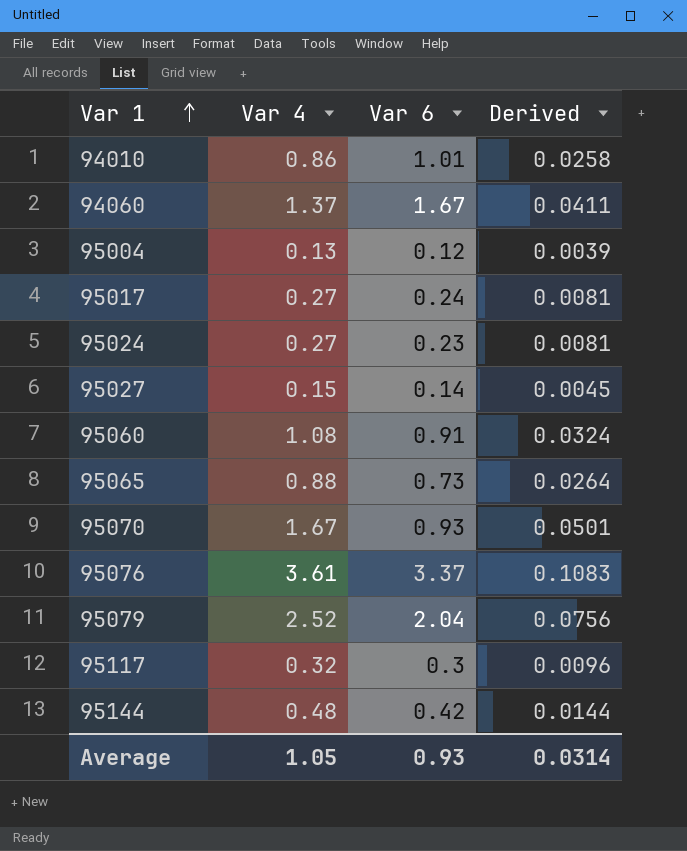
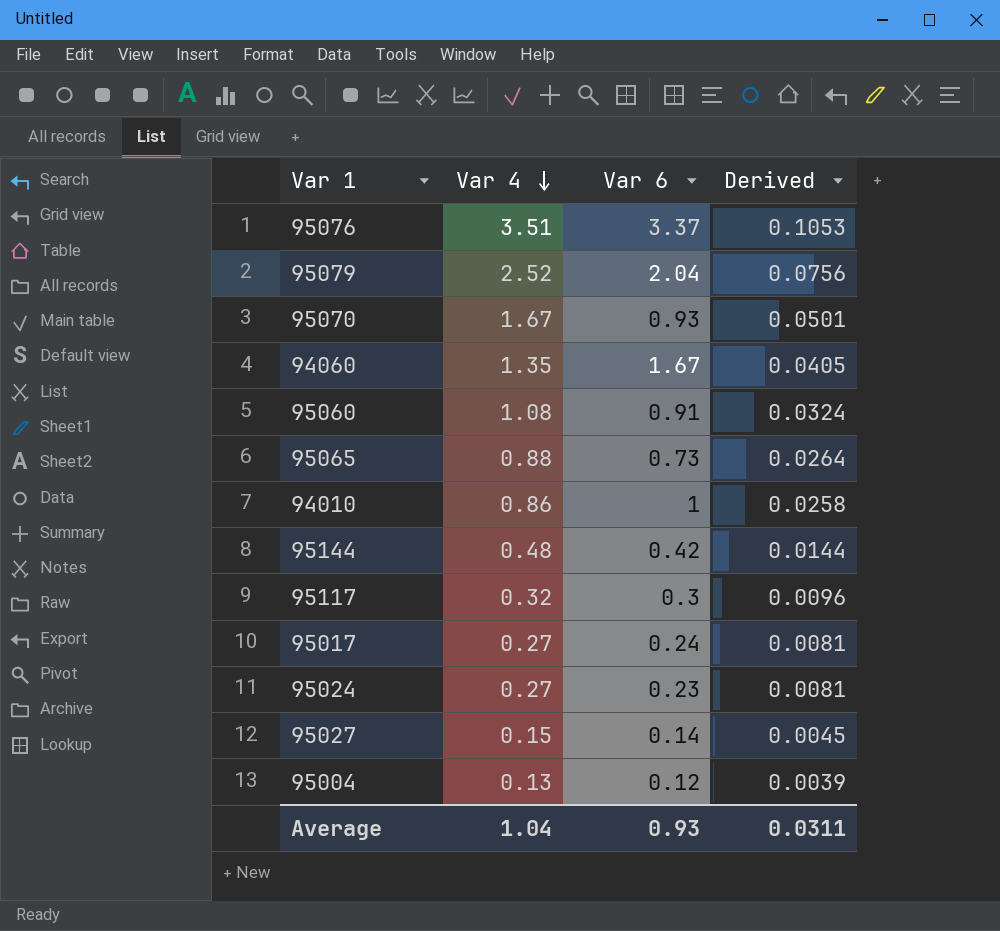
row order: Var 1 ascending -> Var 4 descending
95076 | Var 4: 3.61 -> 3.51
95076 | Derived: 0.1083 -> 0.1053
94060 | Var 4: 1.37 -> 1.35
94060 | Derived: 0.0411 -> 0.0405
94010 | Var 6: 1.01 -> 1
Average | Var 4: 1.05 -> 1.04
Average | Derived: 0.0314 -> 0.0311

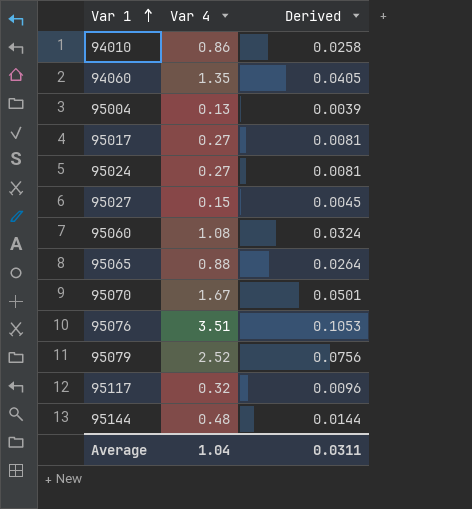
row order: Var 4 descending -> Var 1 ascending
column Var 6 | position: 3 -> none

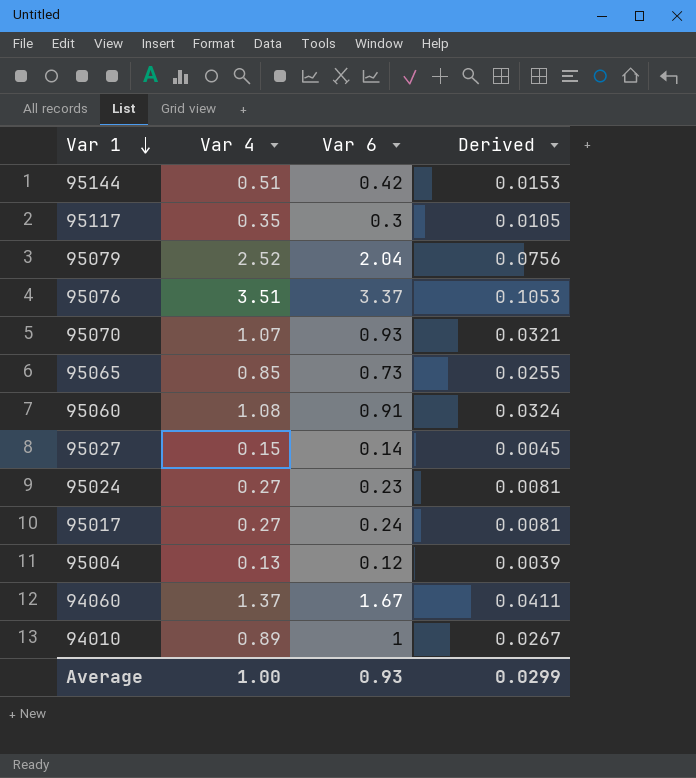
row order: Var 1 ascending -> Var 1 descending
column Var 6 | position: none -> 3
95144 | Var 4: 0.48 -> 0.51
95144 | Derived: 0.0144 -> 0.0153
95117 | Var 4: 0.32 -> 0.35
95117 | Derived: 0.0096 -> 0.0105
95070 | Var 4: 1.67 -> 1.07
95070 | Derived: 0.0501 -> 0.0321
95065 | Var 4: 0.88 -> 0.85
95065 | Derived: 0.0264 -> 0.0255
94060 | Var 4: 1.35 -> 1.37
94060 | Derived: 0.0405 -> 0.0411
94010 | Var 4: 0.86 -> 0.89
94010 | Derived: 0.0258 -> 0.0267
Average | Var 4: 1.04 -> 1.00
Average | Derived: 0.0311 -> 0.0299

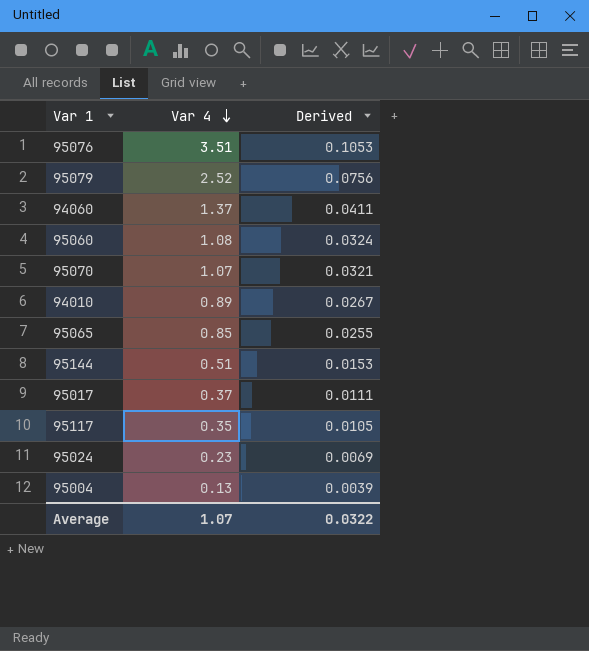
row order: Var 1 descending -> Var 4 descending
column Var 6 | position: 3 -> none
row 95027: 0.15 | 0.14 | 0.0045 -> none
95017 | Var 4: 0.27 -> 0.37
95017 | Derived: 0.0081 -> 0.0111
95024 | Var 4: 0.27 -> 0.23
95024 | Derived: 0.0081 -> 0.0069
Average | Var 4: 1.00 -> 1.07
Average | Derived: 0.0299 -> 0.0322

